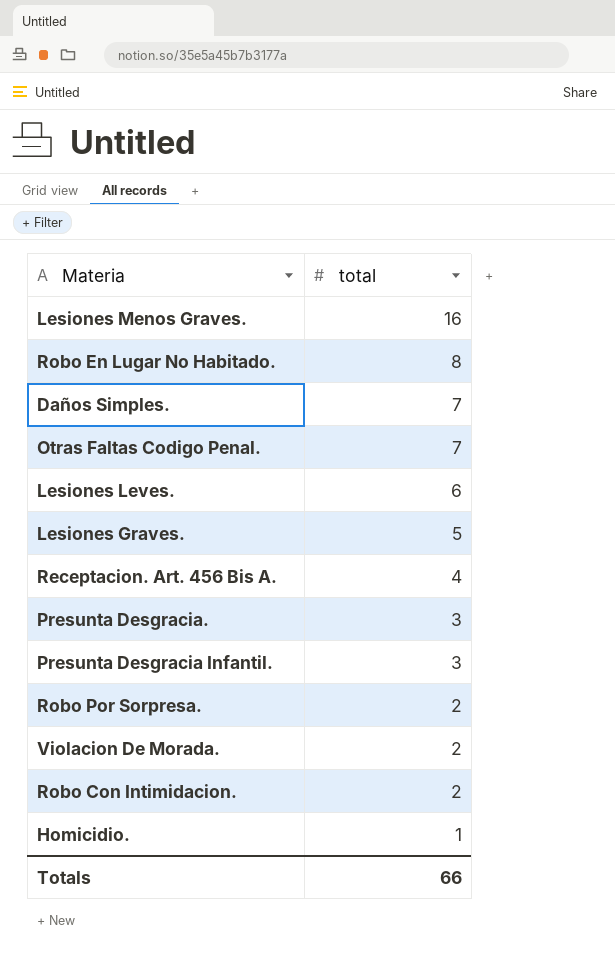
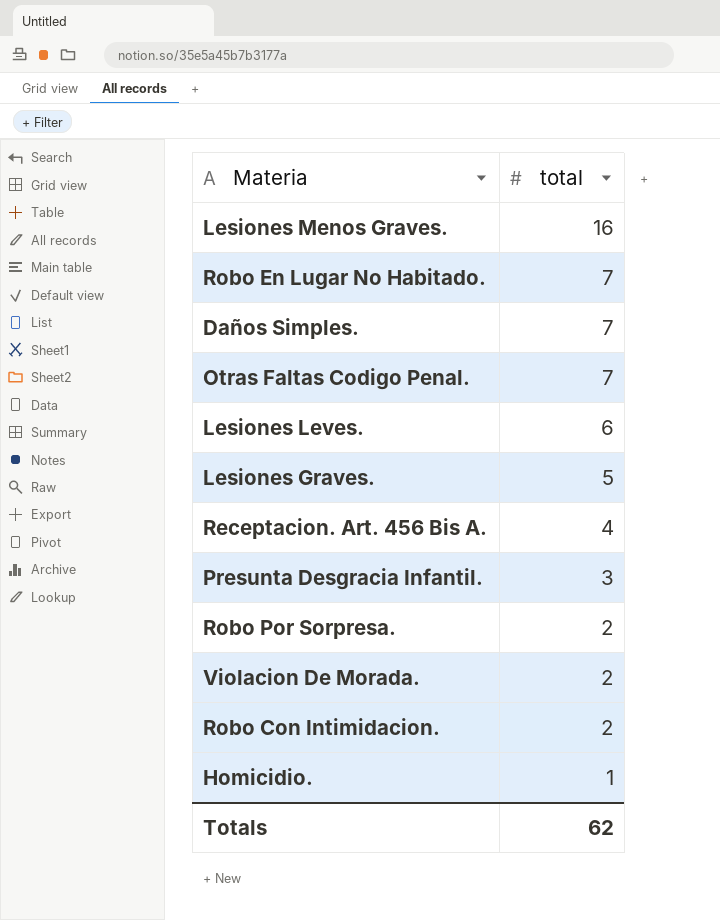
row Presunta Desgracia.: 3 -> none
Robo En Lugar No Habitado. | total: 8 -> 7
Totals | total: 66 -> 62

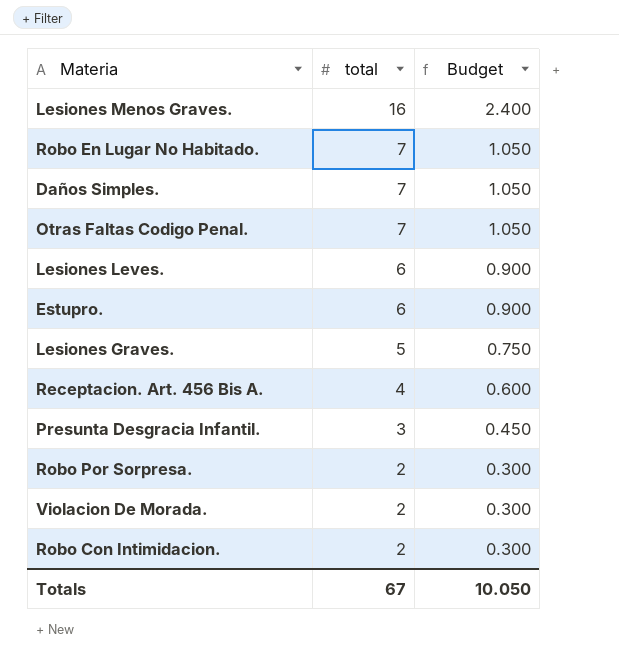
column Budget | formula: none -> [total] * 0.15
row Homicidio.: 1 -> none
row Estupro.: none -> 6 | 0.900
Totals | total: 62 -> 67

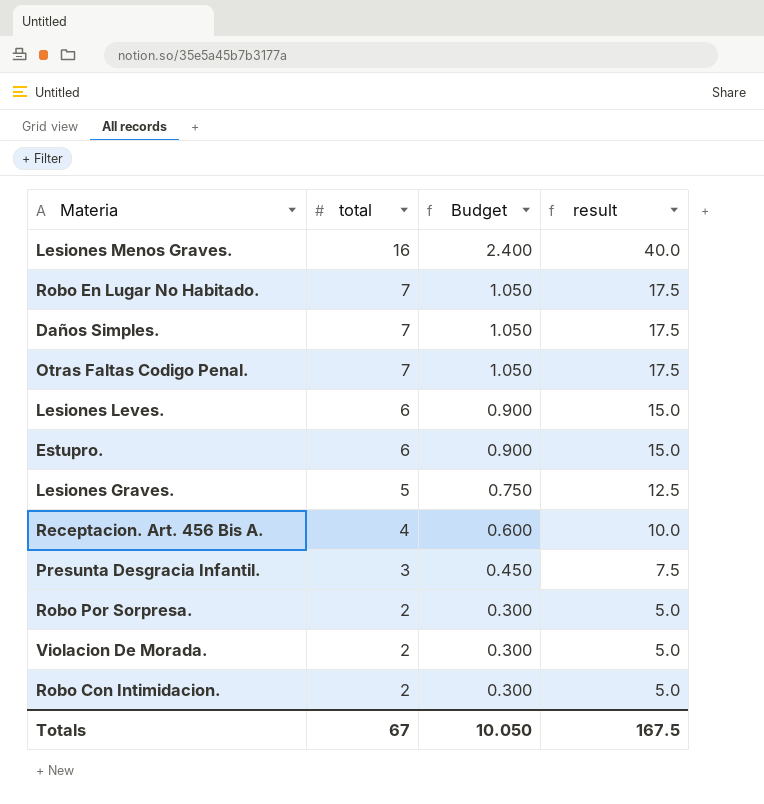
column result | formula: none -> [total] * 2.5

